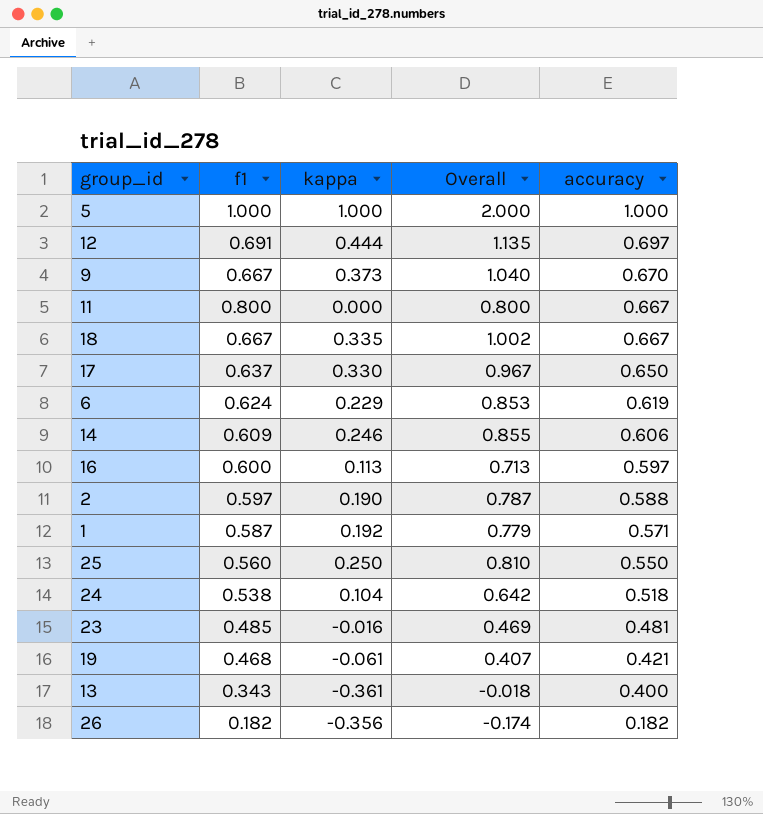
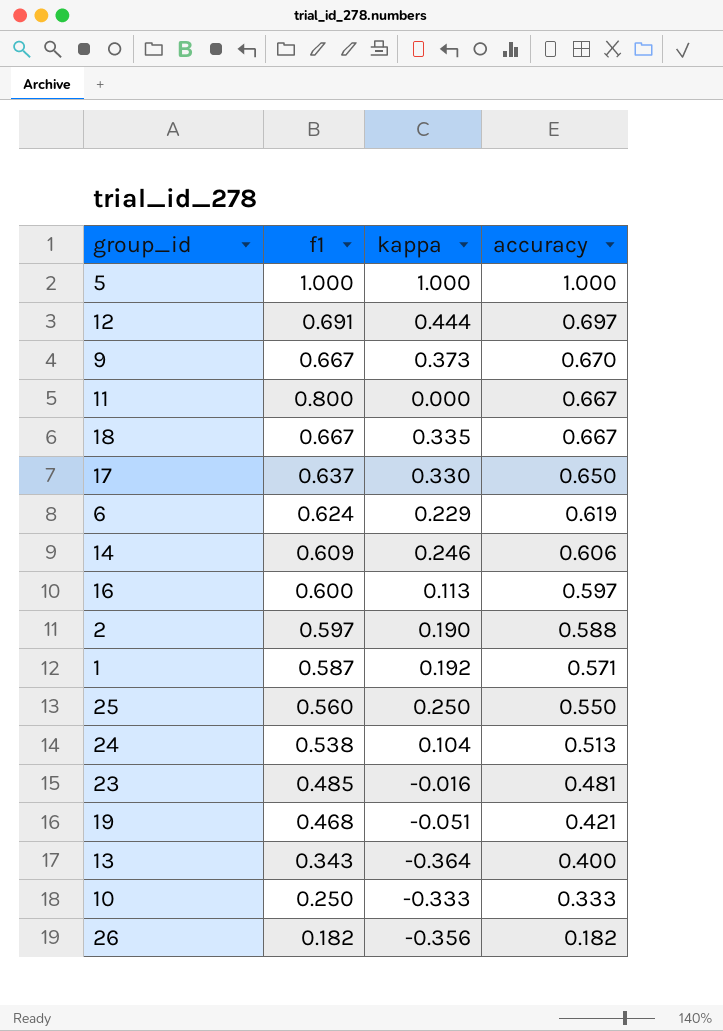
column Overall | formula: [f1] + [kappa] -> none
24 | accuracy: 0.518 -> 0.513
19 | kappa: -0.061 -> -0.051
13 | kappa: -0.361 -> -0.364
row 10: none -> 0.250 | -0.333 | 0.333

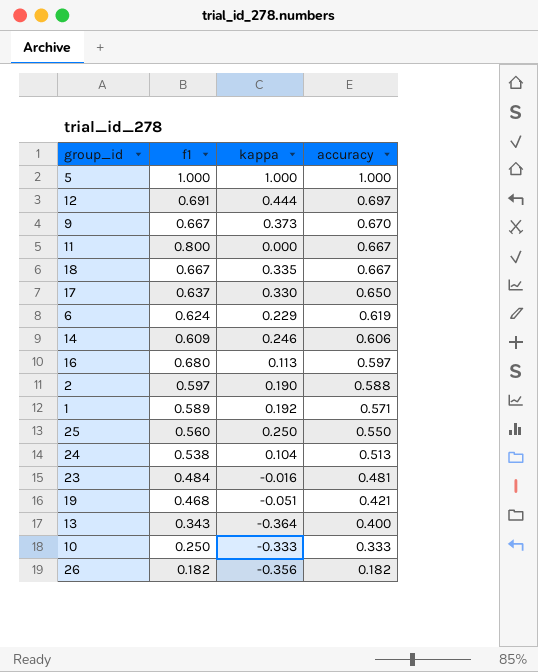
16 | f1: 0.600 -> 0.680
1 | f1: 0.587 -> 0.589
23 | f1: 0.485 -> 0.484

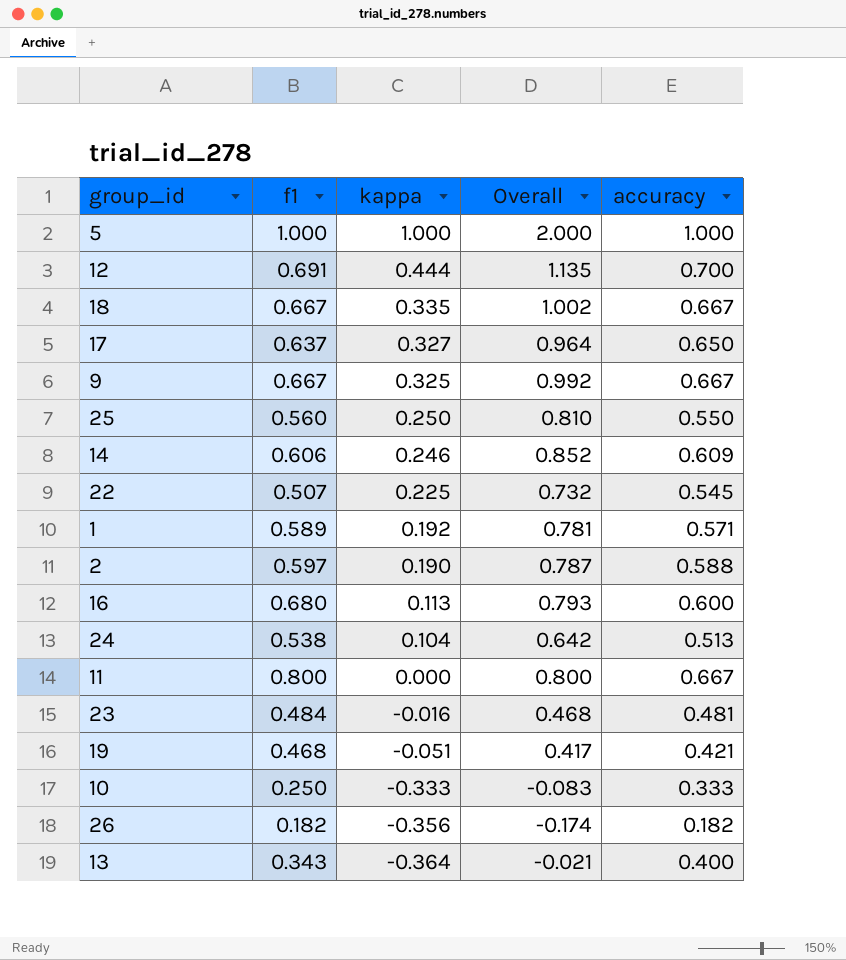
row order: accuracy descending -> kappa descending
column Overall | formula: none -> [f1] + [kappa]
row 6: 0.624 | 0.229 | 0.619 -> none
12 | accuracy: 0.697 -> 0.700
17 | kappa: 0.330 -> 0.327
9 | kappa: 0.373 -> 0.325
9 | accuracy: 0.670 -> 0.667
14 | f1: 0.609 -> 0.606
14 | accuracy: 0.606 -> 0.609
row 22: none -> 0.507 | 0.225 | 0.732 | 0.545
16 | accuracy: 0.597 -> 0.600

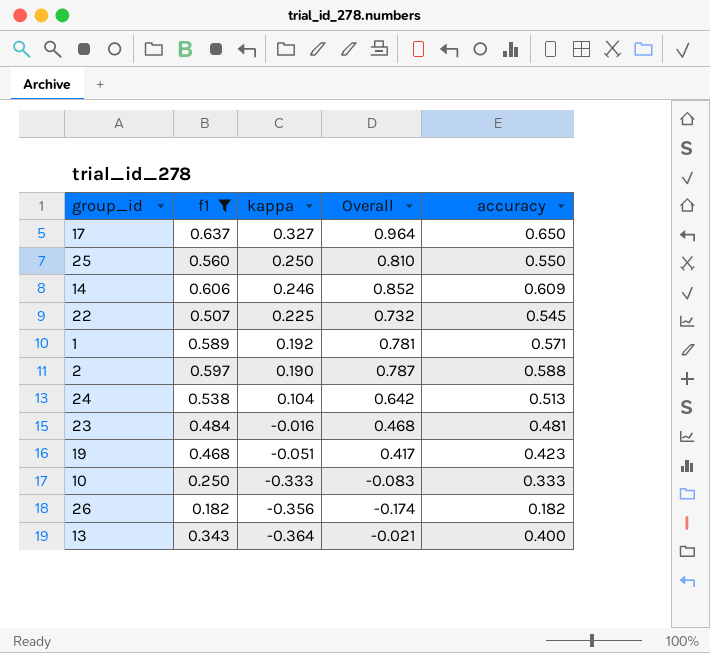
filter: none -> f1 <= 0.637
19 | accuracy: 0.421 -> 0.423

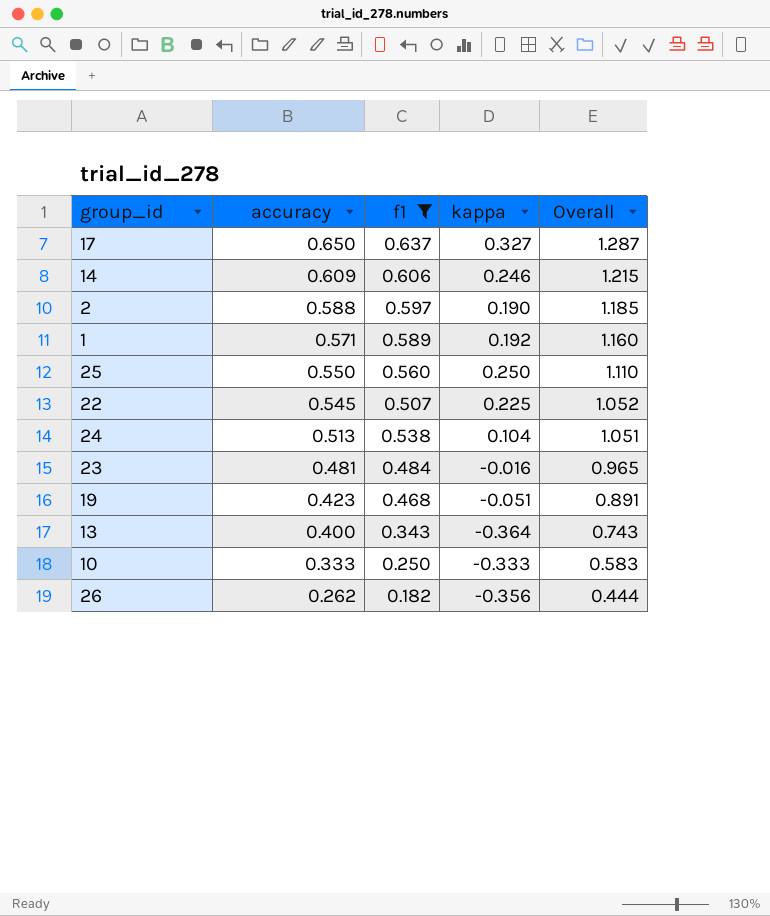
row order: kappa descending -> accuracy descending
column accuracy | position: 5 -> 2
column Overall | formula: [f1] + [kappa] -> [accuracy] + [f1]
26 | accuracy: 0.182 -> 0.262

